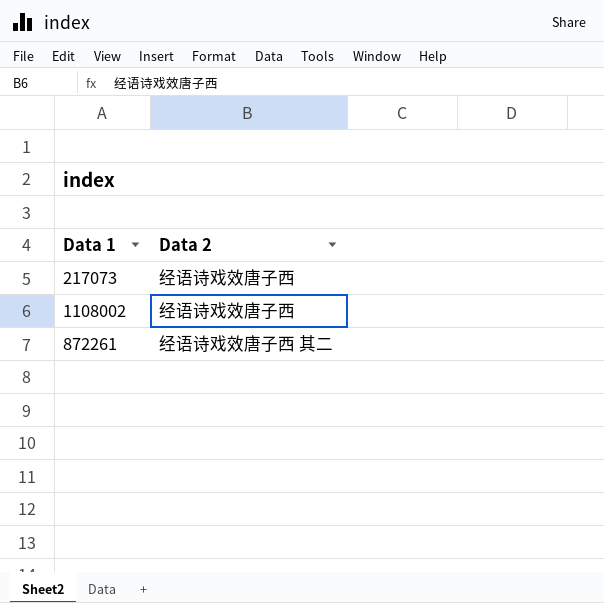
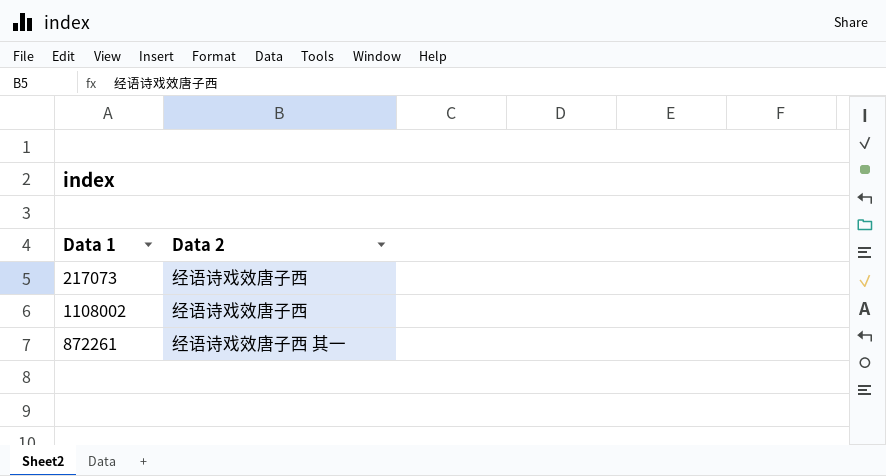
872261 | Data 2: 经语诗戏效唐子西 其二 -> 经语诗戏效唐子西 其一

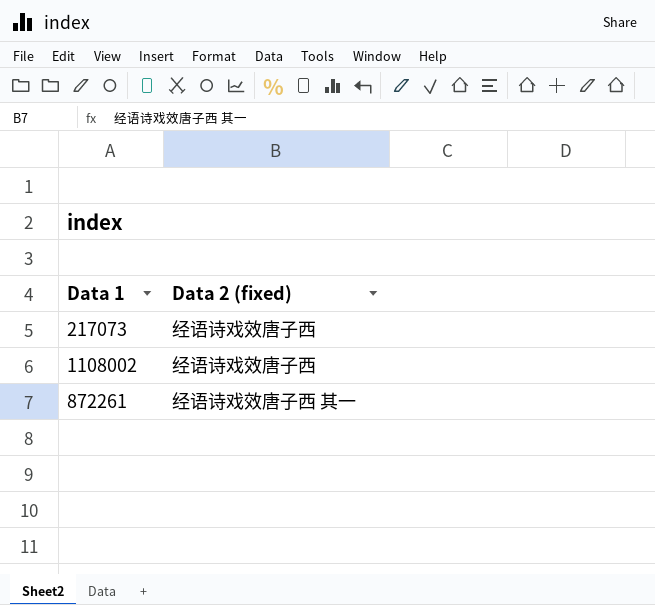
column name: Data 2 -> Data 2 (fixed)

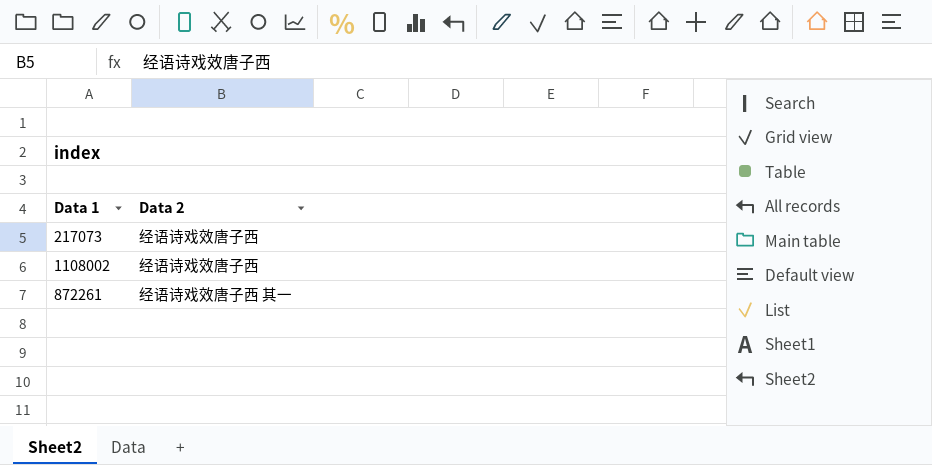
column name: Data 2 (fixed) -> Data 2

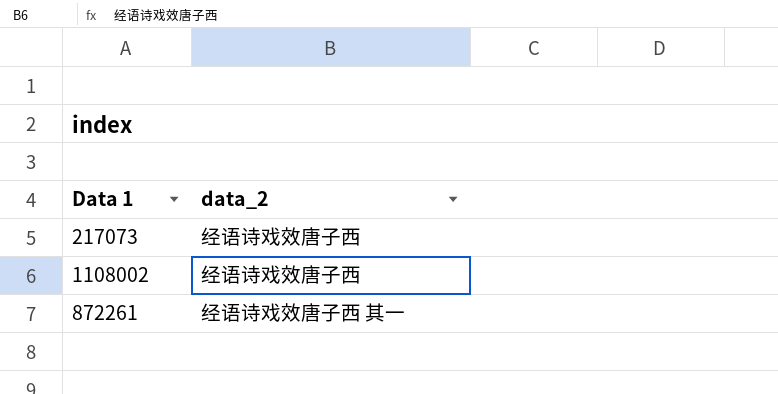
column name: Data 2 -> data_2

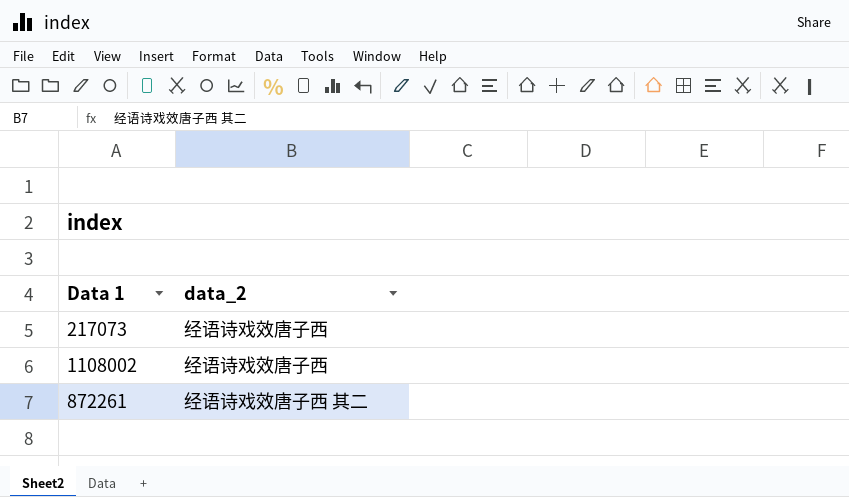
872261 | data_2: 经语诗戏效唐子西 其一 -> 经语诗戏效唐子西 其二

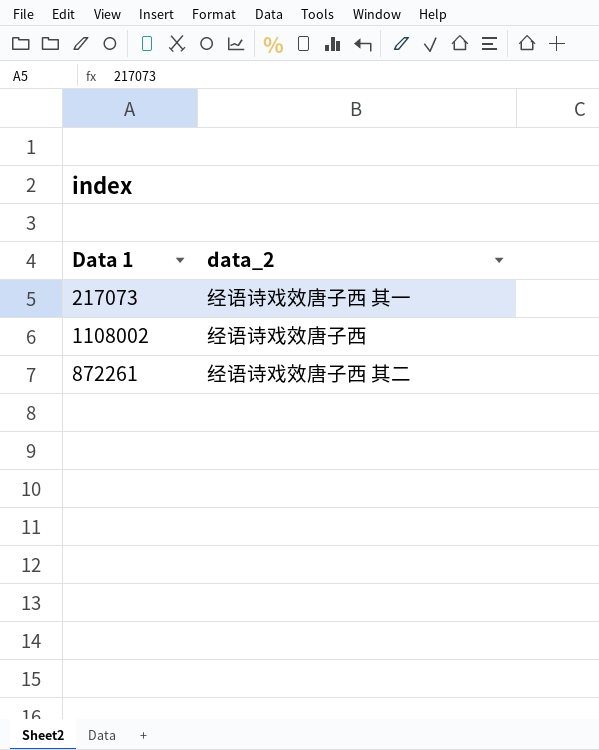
217073 | data_2: 经语诗戏效唐子西 -> 经语诗戏效唐子西 其一

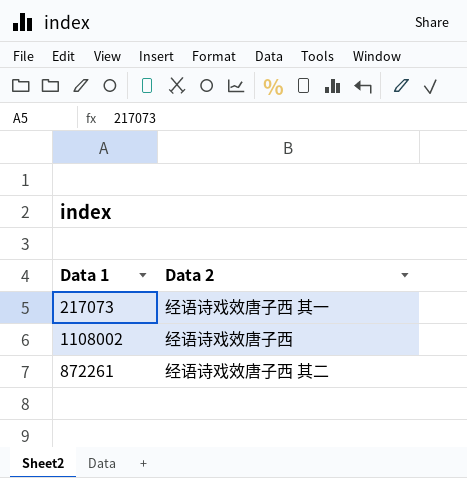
column name: data_2 -> Data 2

